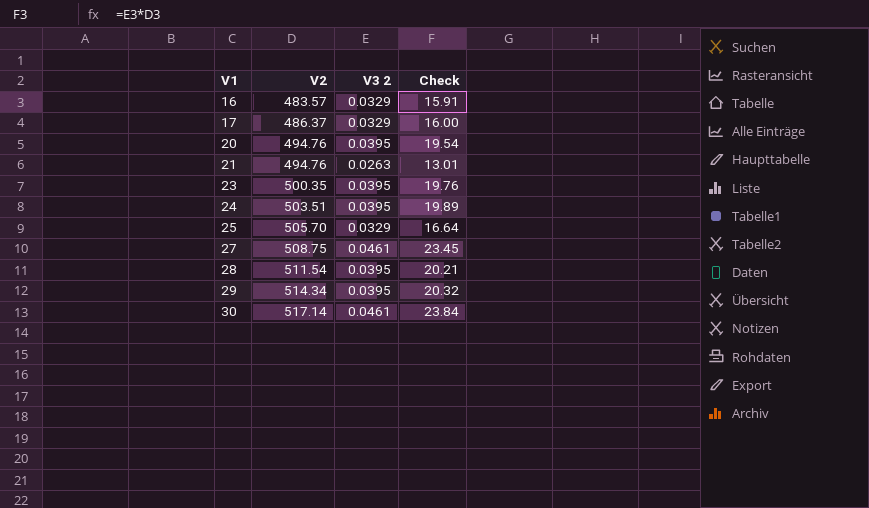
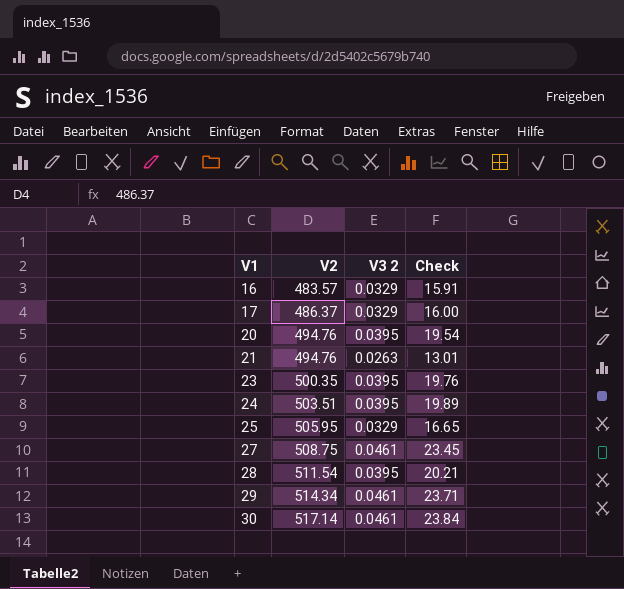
25 | V2: 505.70 -> 505.95
25 | Check: 16.64 -> 16.65
29 | V3 2: 0.0395 -> 0.0461
29 | Check: 20.32 -> 23.71

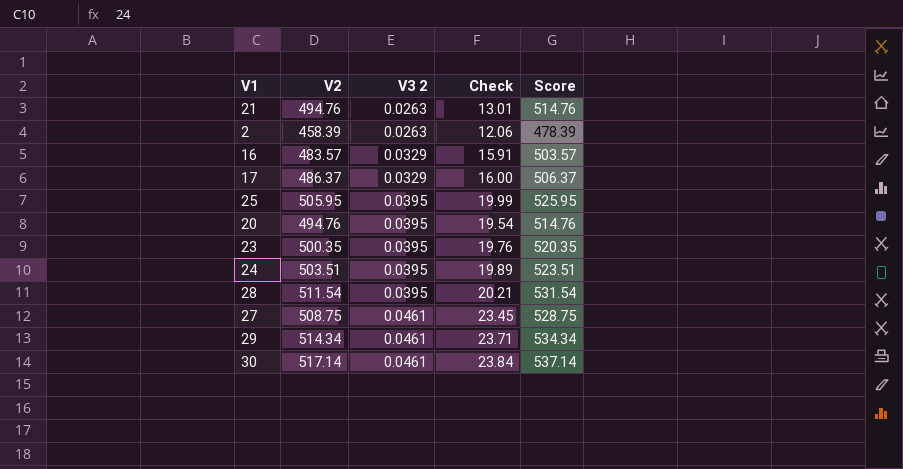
row order: V1 ascending -> V3 2 ascending
column Score | formula: none -> [V2] + 20
row 2: none -> 458.39 | 0.0263 | 12.06 | 478.39
25 | V3 2: 0.0329 -> 0.0395
25 | Check: 16.65 -> 19.99

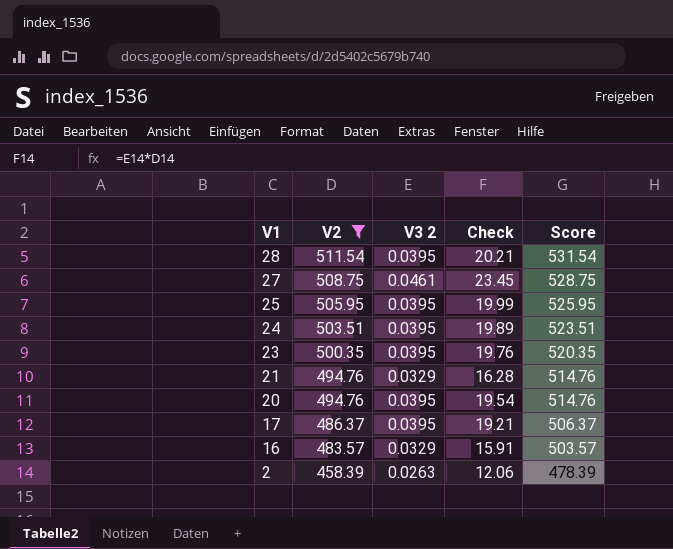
filter: none -> V2 <= 511.54
row order: V3 2 ascending -> V1 descending
21 | V3 2: 0.0263 -> 0.0329
21 | Check: 13.01 -> 16.28
17 | V3 2: 0.0329 -> 0.0395
17 | Check: 16.00 -> 19.21

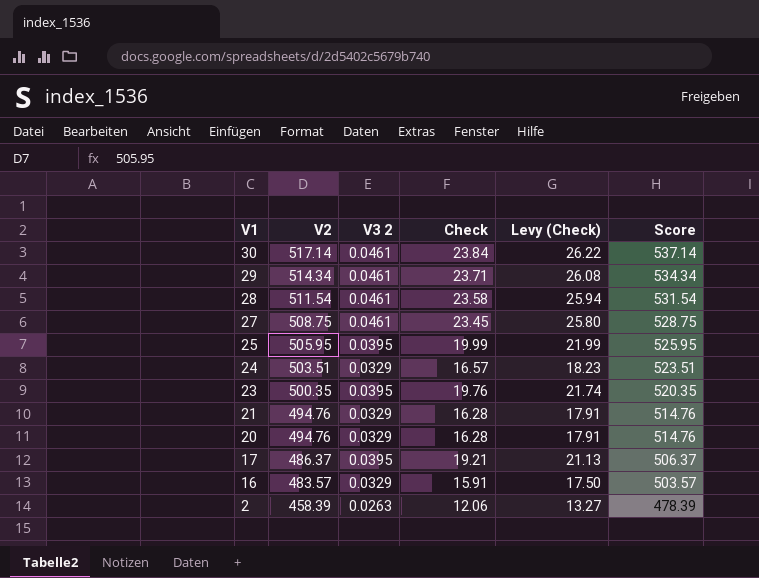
filter: V2 <= 511.54 -> none
column Levy (Check) | formula: none -> [Check] * 1.1
28 | V3 2: 0.0395 -> 0.0461
28 | Check: 20.21 -> 23.58
24 | V3 2: 0.0395 -> 0.0329
24 | Check: 19.89 -> 16.57
20 | V3 2: 0.0395 -> 0.0329
20 | Check: 19.54 -> 16.28

